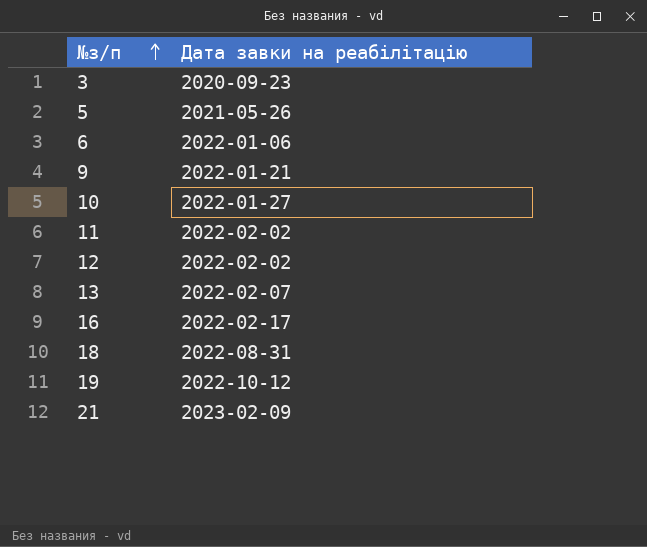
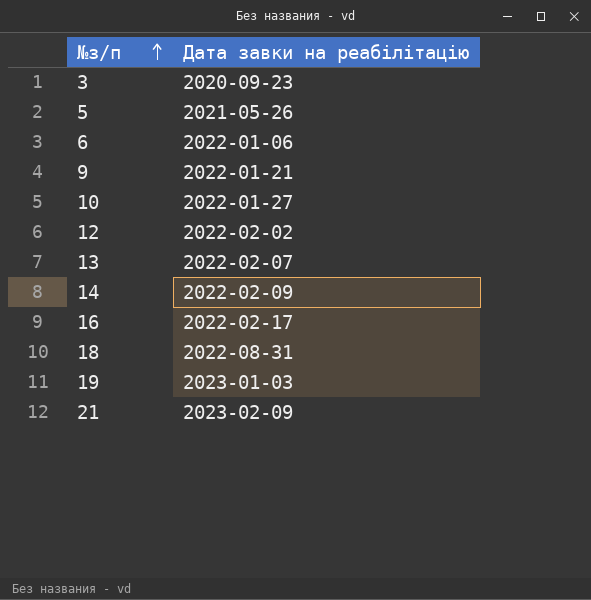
row 11: 2022-02-02 -> none
row 14: none -> 2022-02-09
19 | Дата завки на реабілітацію: 2022-10-12 -> 2023-01-03

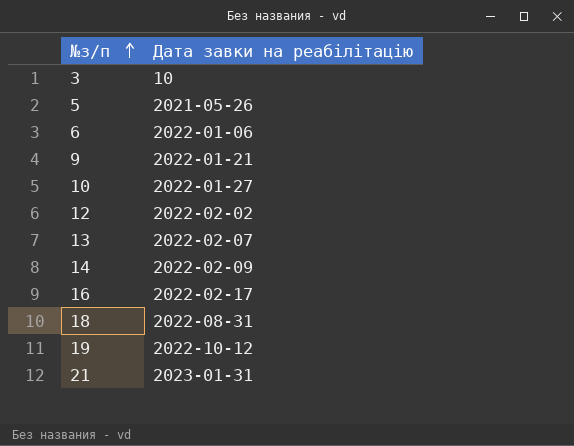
3 | Дата завки на реабілітацію: 2020-09-23 -> 10
19 | Дата завки на реабілітацію: 2023-01-03 -> 2022-10-12
21 | Дата завки на реабілітацію: 2023-02-09 -> 2023-01-31

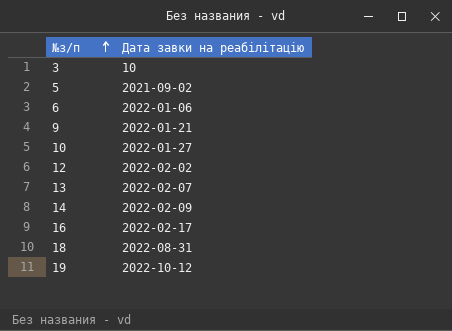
row 21: 2023-01-31 -> none
5 | Дата завки на реабілітацію: 2021-05-26 -> 2021-09-02

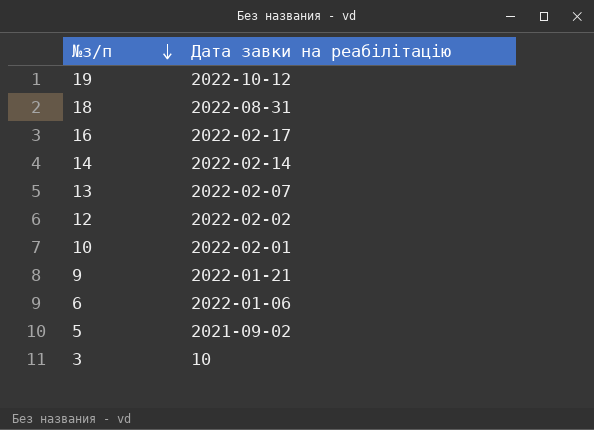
row order: №з/п ascending -> №з/п descending
14 | Дата завки на реабілітацію: 2022-02-09 -> 2022-02-14
10 | Дата завки на реабілітацію: 2022-01-27 -> 2022-02-01

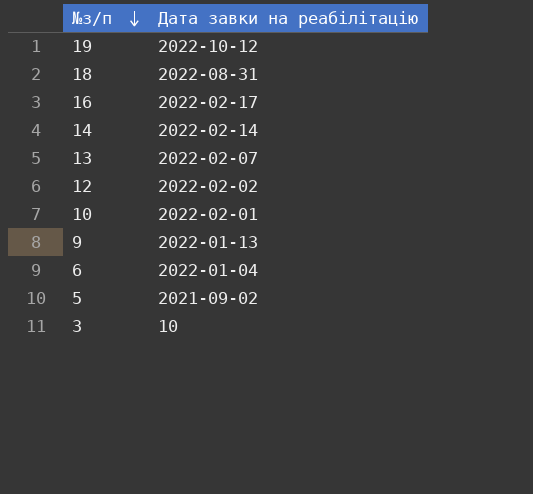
9 | Дата завки на реабілітацію: 2022-01-21 -> 2022-01-13
6 | Дата завки на реабілітацію: 2022-01-06 -> 2022-01-04

